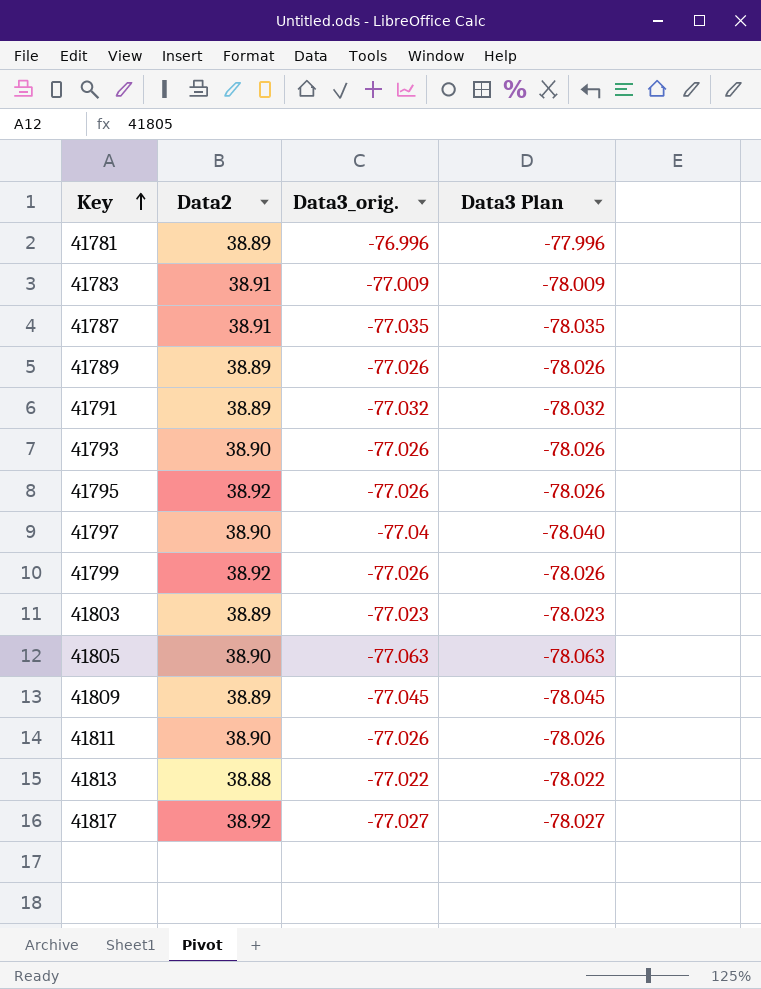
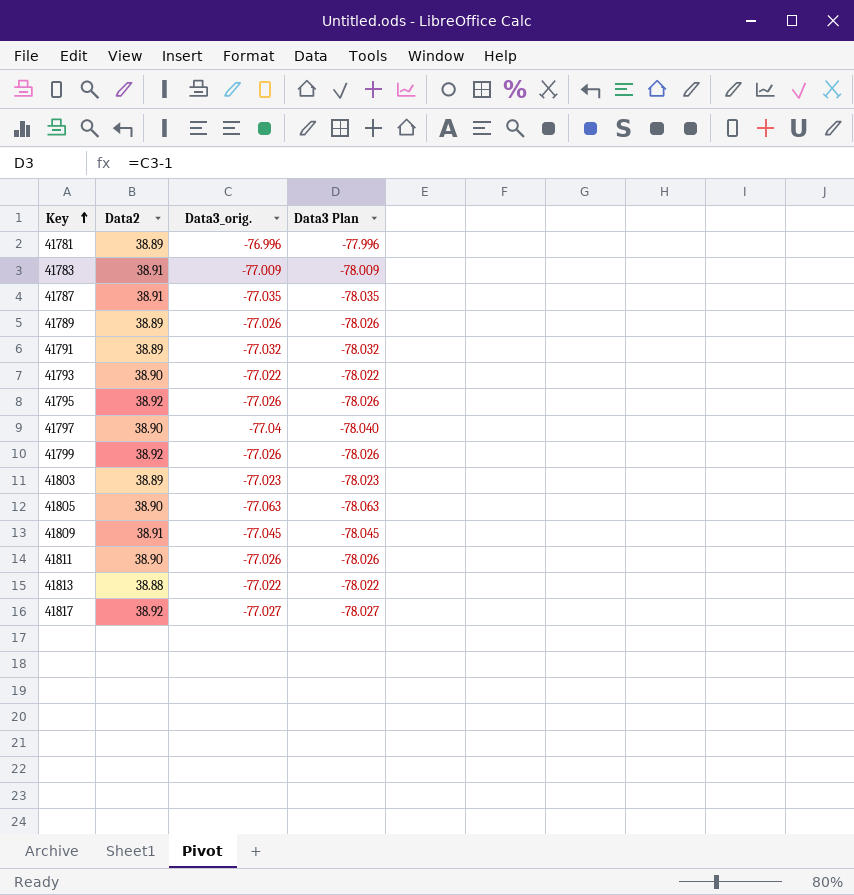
41793 | Data3_orig.: -77.026 -> -77.022
41793 | Data3 Plan: -78.026 -> -78.022
41809 | Data2: 38.89 -> 38.91

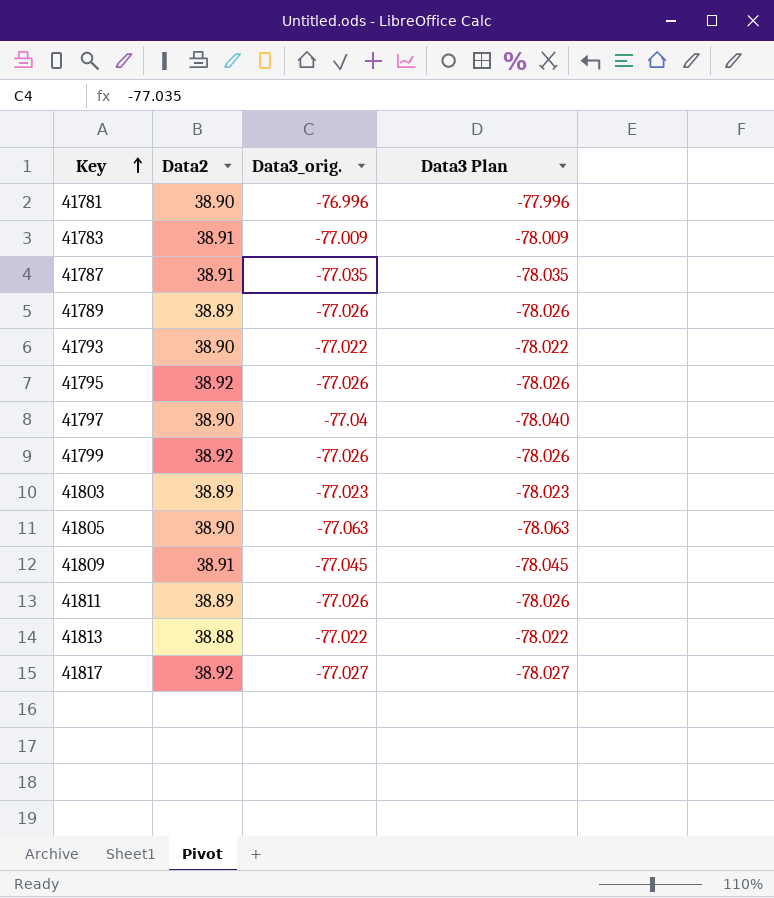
row 41791: 38.89 | -77.032 | -78.032 -> none
41781 | Data2: 38.89 -> 38.90
41811 | Data2: 38.90 -> 38.89

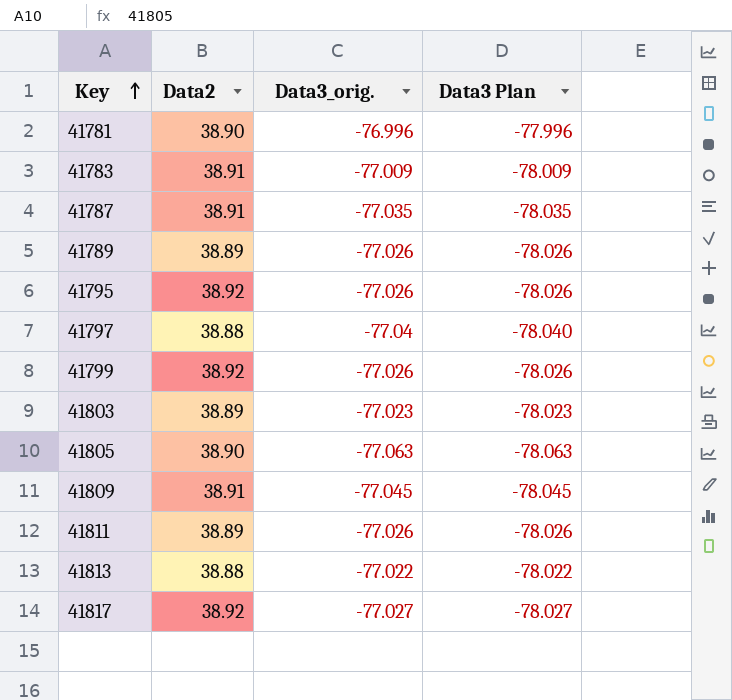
row 41793: 38.90 | -77.022 | -78.022 -> none
41797 | Data2: 38.90 -> 38.88

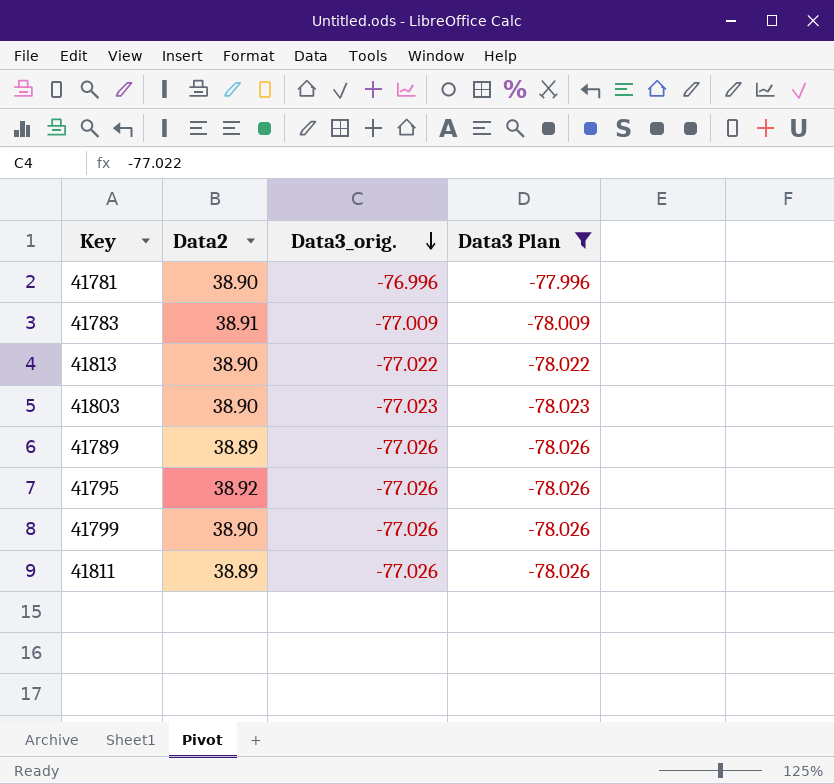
filter: none -> Data3 Plan >= -78.026
row order: Key ascending -> Data3_orig. descending
41813 | Data2: 38.88 -> 38.90
41803 | Data2: 38.89 -> 38.90
41799 | Data2: 38.92 -> 38.90

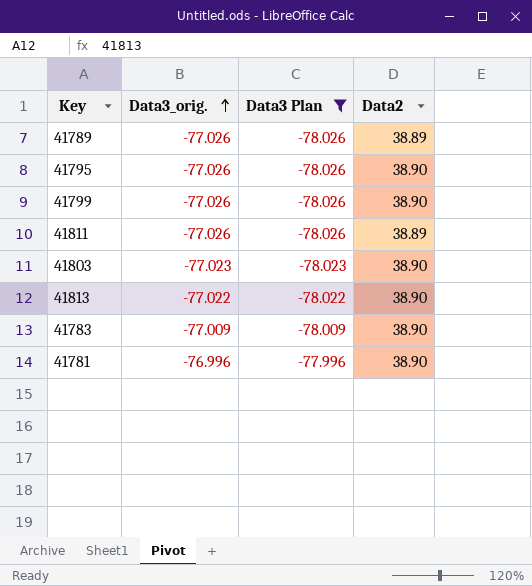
row order: Data3_orig. descending -> Data3_orig. ascending
column Data2 | position: 2 -> 4
41795 | Data2: 38.92 -> 38.90
41783 | Data2: 38.91 -> 38.90

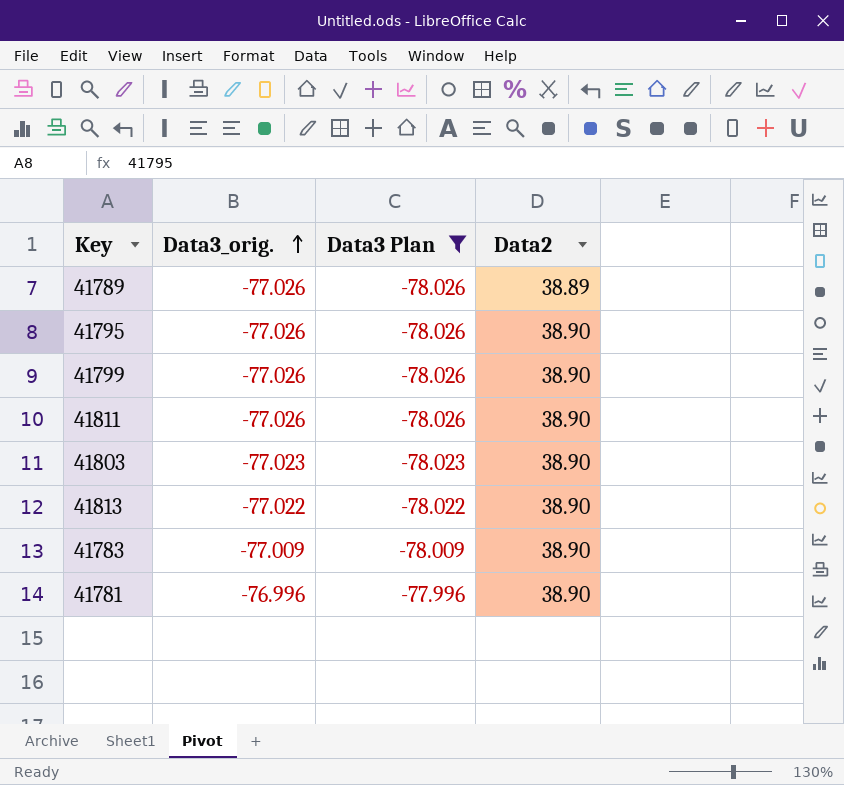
41811 | Data2: 38.89 -> 38.90

